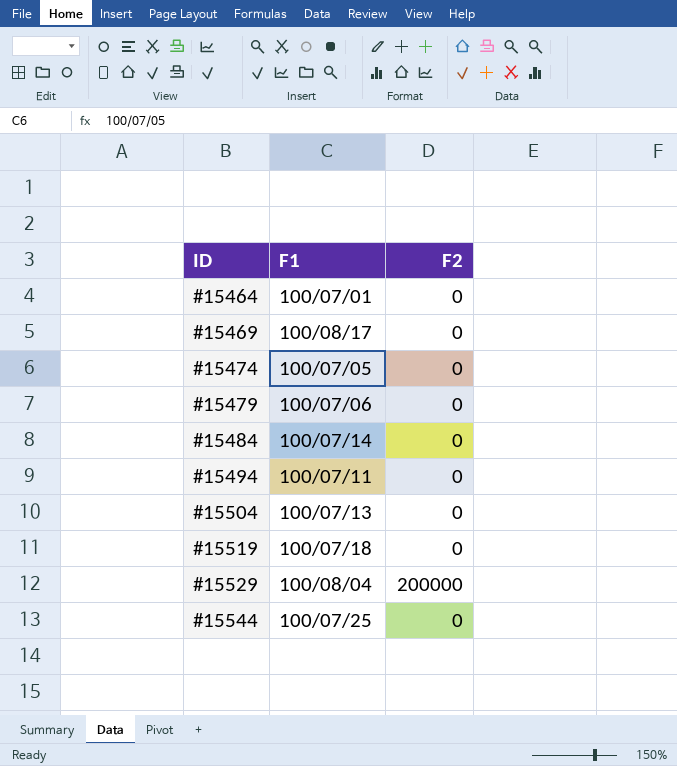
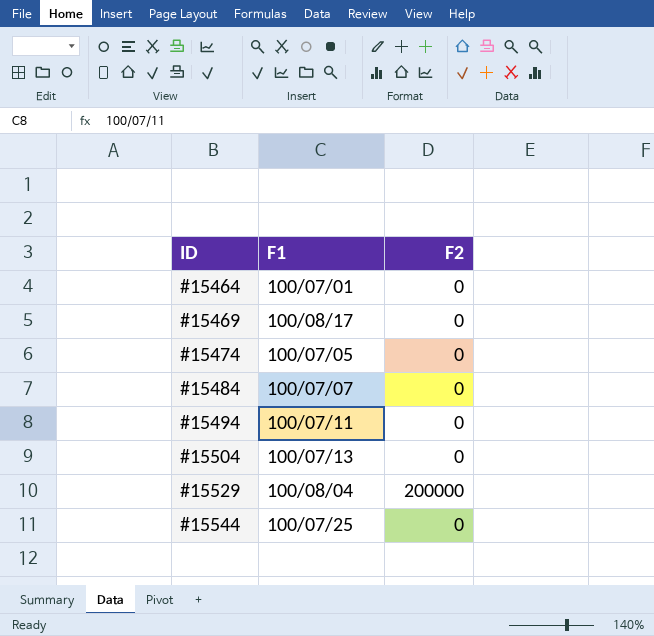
row #15479: 100/07/06 | 0 -> none
row #15519: 100/07/18 | 0 -> none
#15484 | F1: 100/07/14 -> 100/07/07

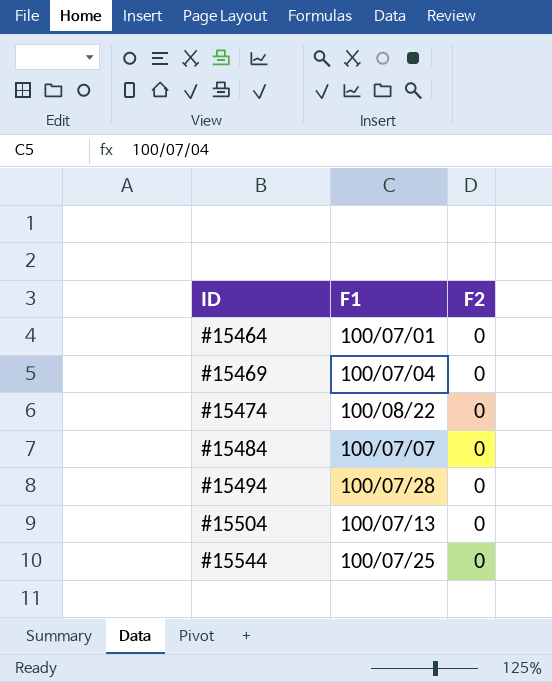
row #15529: 100/08/04 | 200000 -> none
#15469 | F1: 100/08/17 -> 100/07/04
#15474 | F1: 100/07/05 -> 100/08/22
#15494 | F1: 100/07/11 -> 100/07/28

